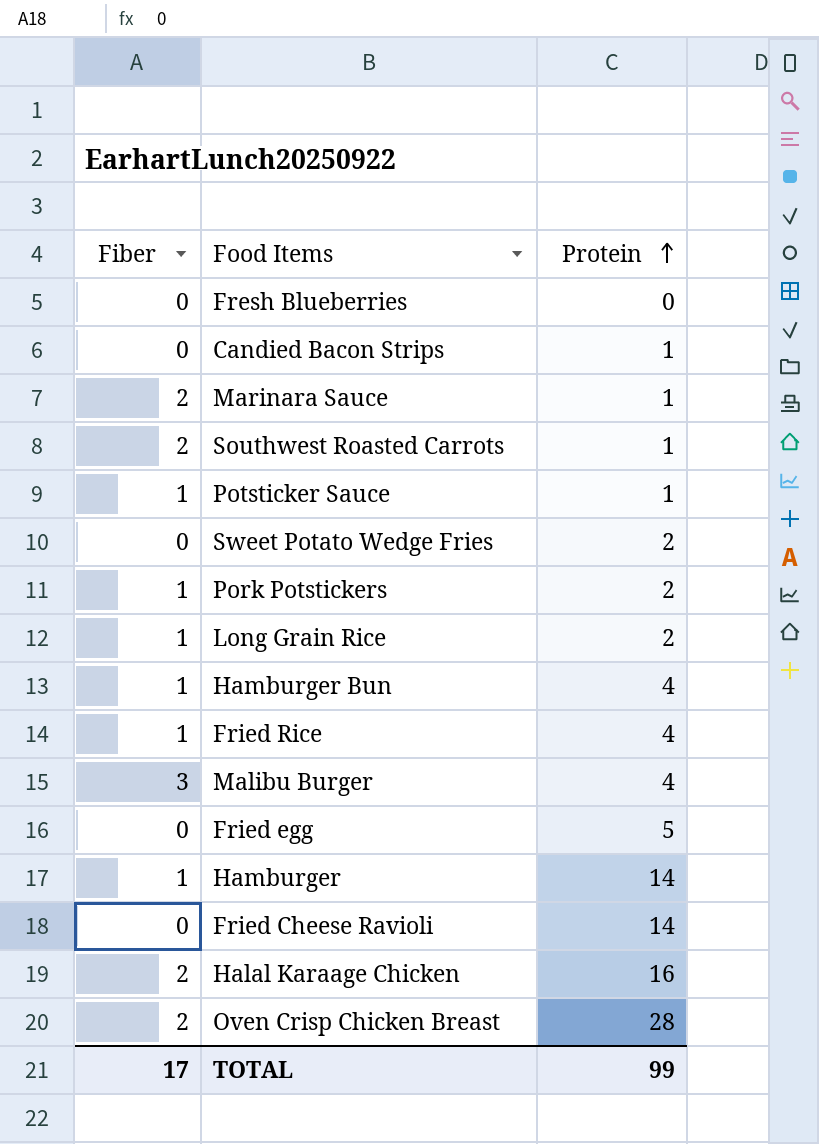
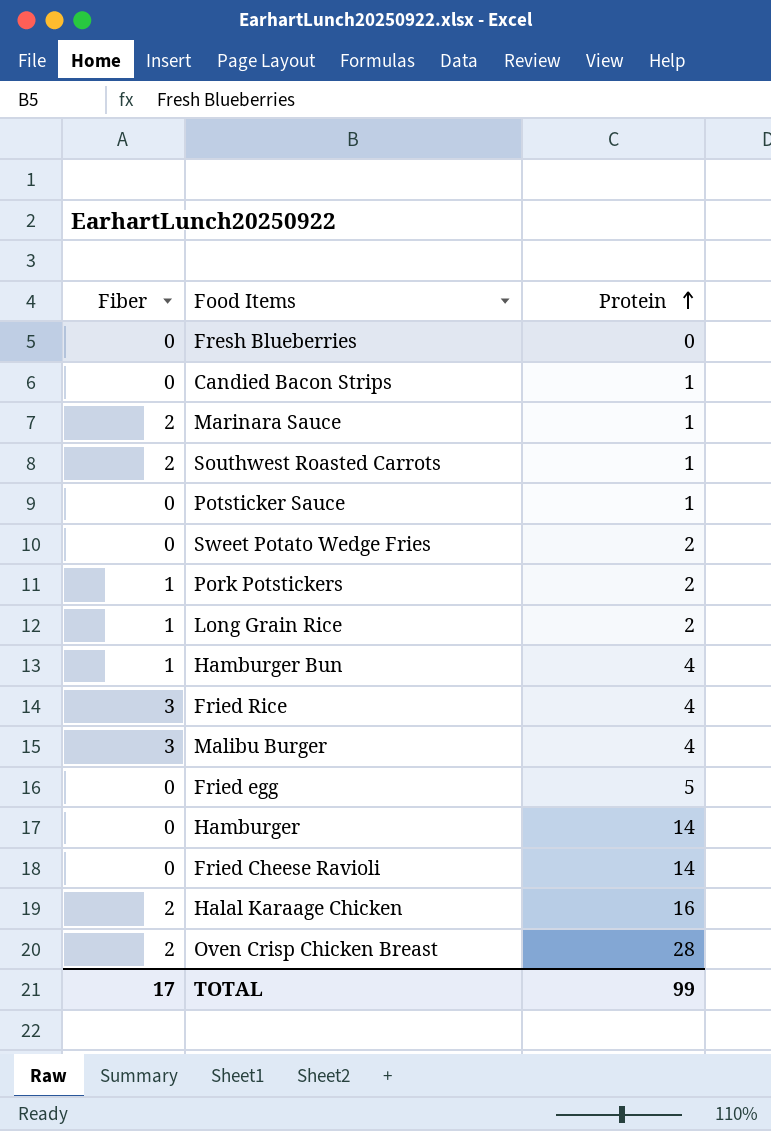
Potsticker Sauce | Fiber: 1 -> 0
Fried Rice | Fiber: 1 -> 3
Hamburger | Fiber: 1 -> 0

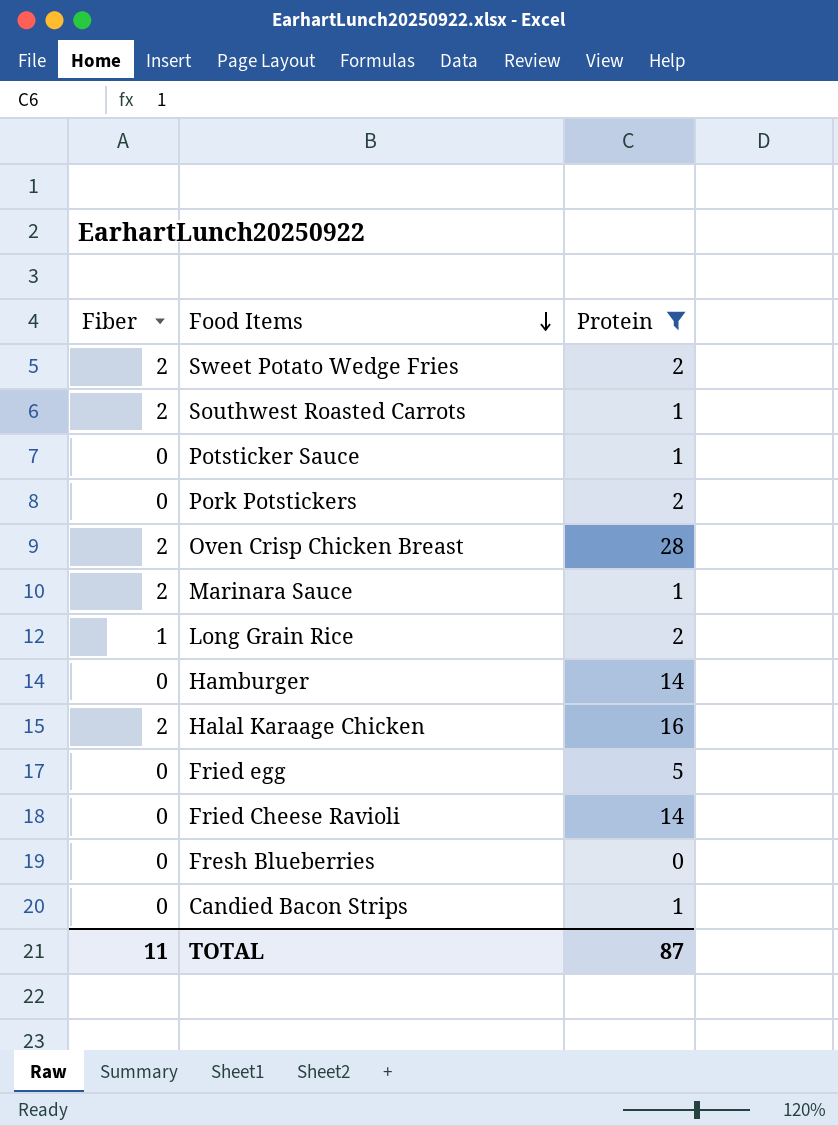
filter: none -> Protein != 4
row order: Protein ascending -> Food Items descending
Sweet Potato Wedge Fries | Fiber: 0 -> 2
Pork Potstickers | Fiber: 1 -> 0
TOTAL | Fiber: 17 -> 11
TOTAL | Protein: 99 -> 87

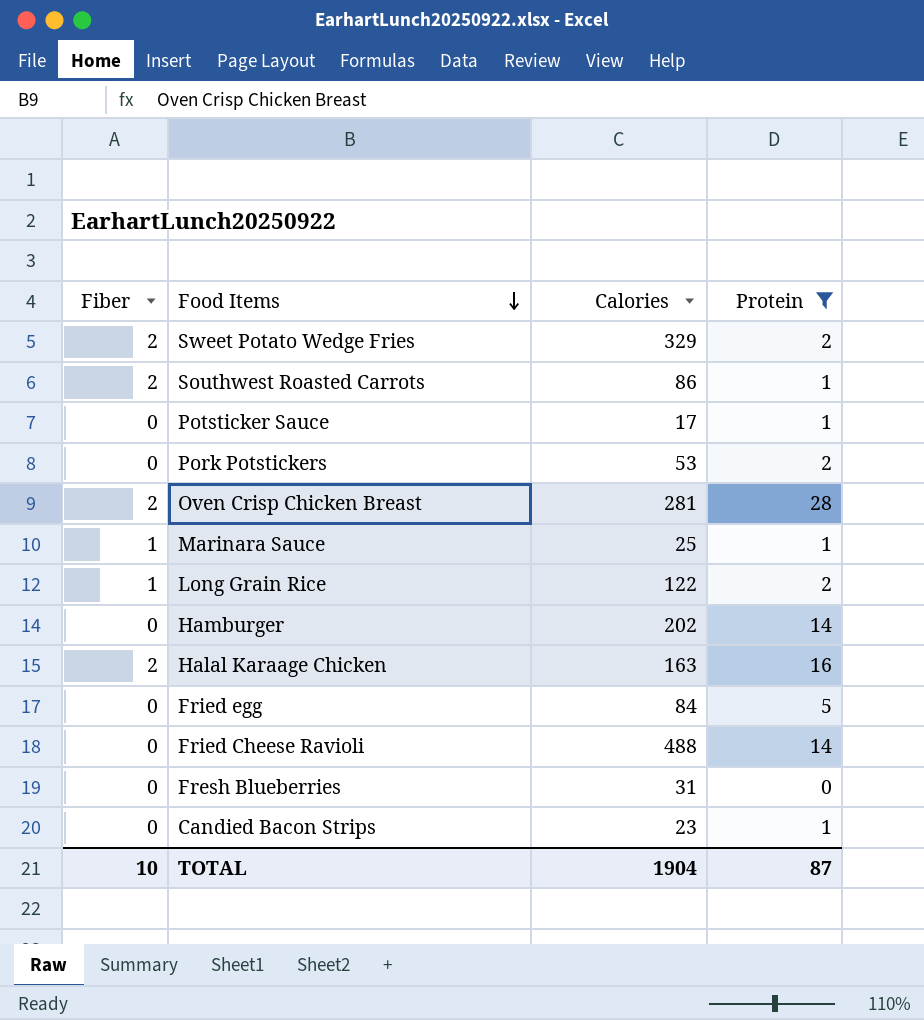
column Calories | position: none -> 3
Marinara Sauce | Fiber: 2 -> 1
TOTAL | Fiber: 11 -> 10

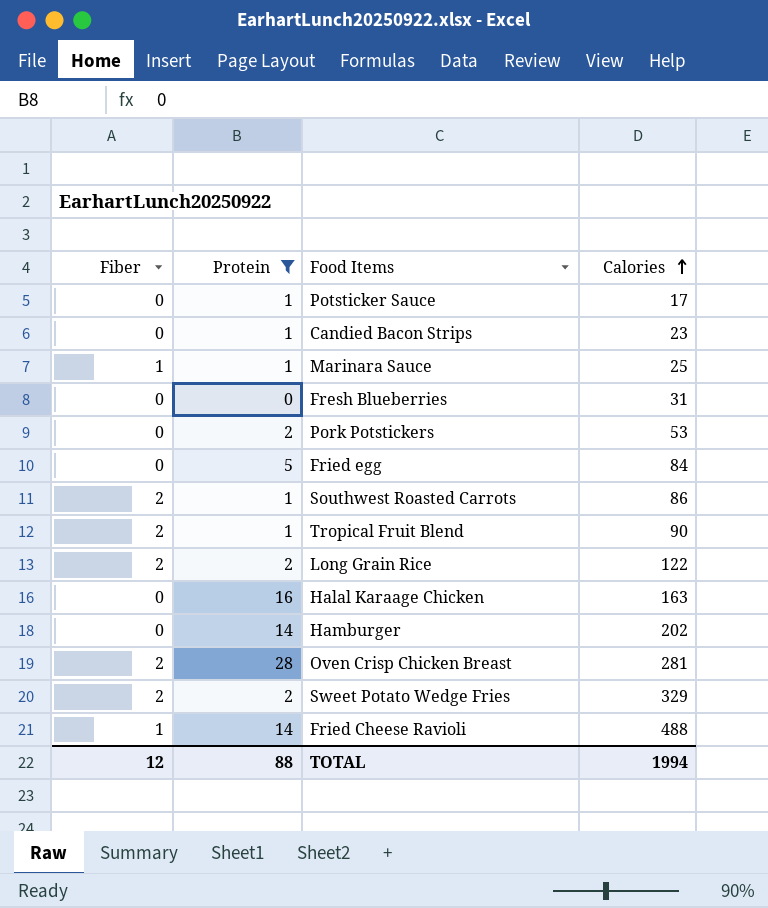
row order: Food Items descending -> Calories ascending
column Protein | position: 4 -> 2
row Tropical Fruit Blend: none -> 2 | 1 | 90
Long Grain Rice | Fiber: 1 -> 2
Halal Karaage Chicken | Fiber: 2 -> 0
Fried Cheese Ravioli | Fiber: 0 -> 1
TOTAL | Fiber: 10 -> 12
TOTAL | Protein: 87 -> 88
TOTAL | Calories: 1904 -> 1994

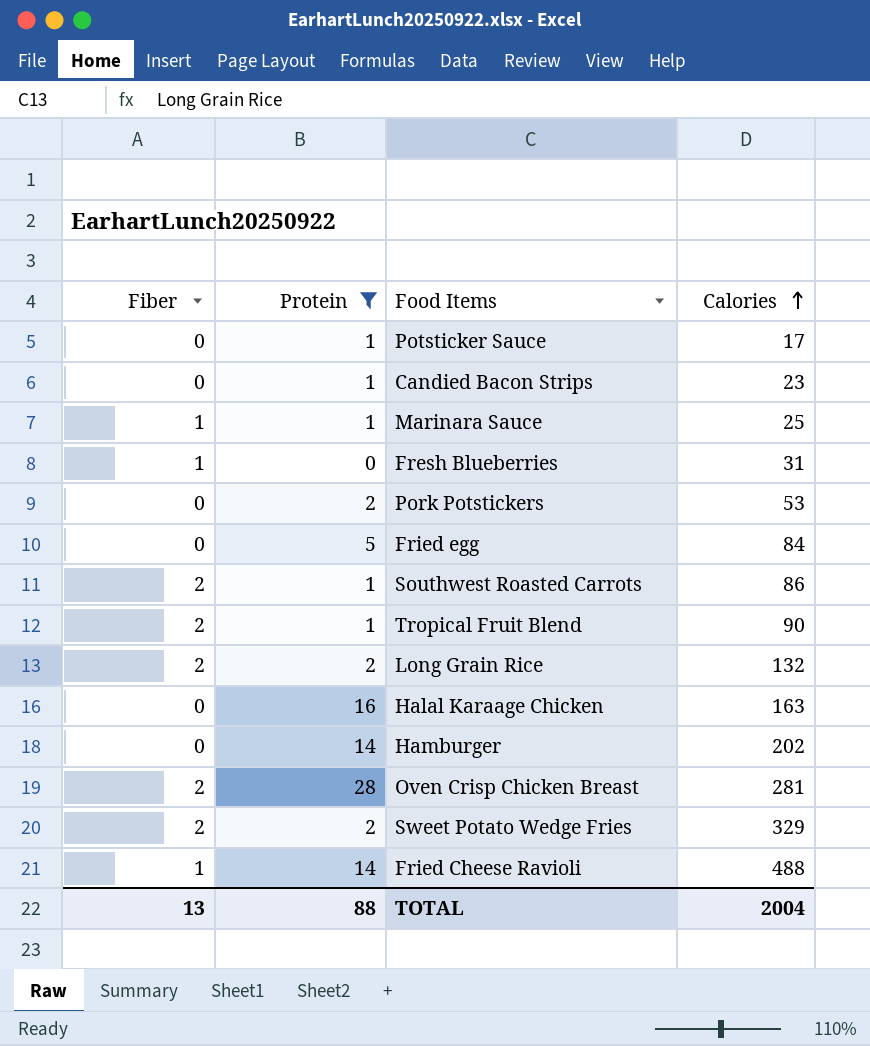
Fresh Blueberries | Fiber: 0 -> 1
Long Grain Rice | Calories: 122 -> 132
TOTAL | Fiber: 12 -> 13
TOTAL | Calories: 1994 -> 2004

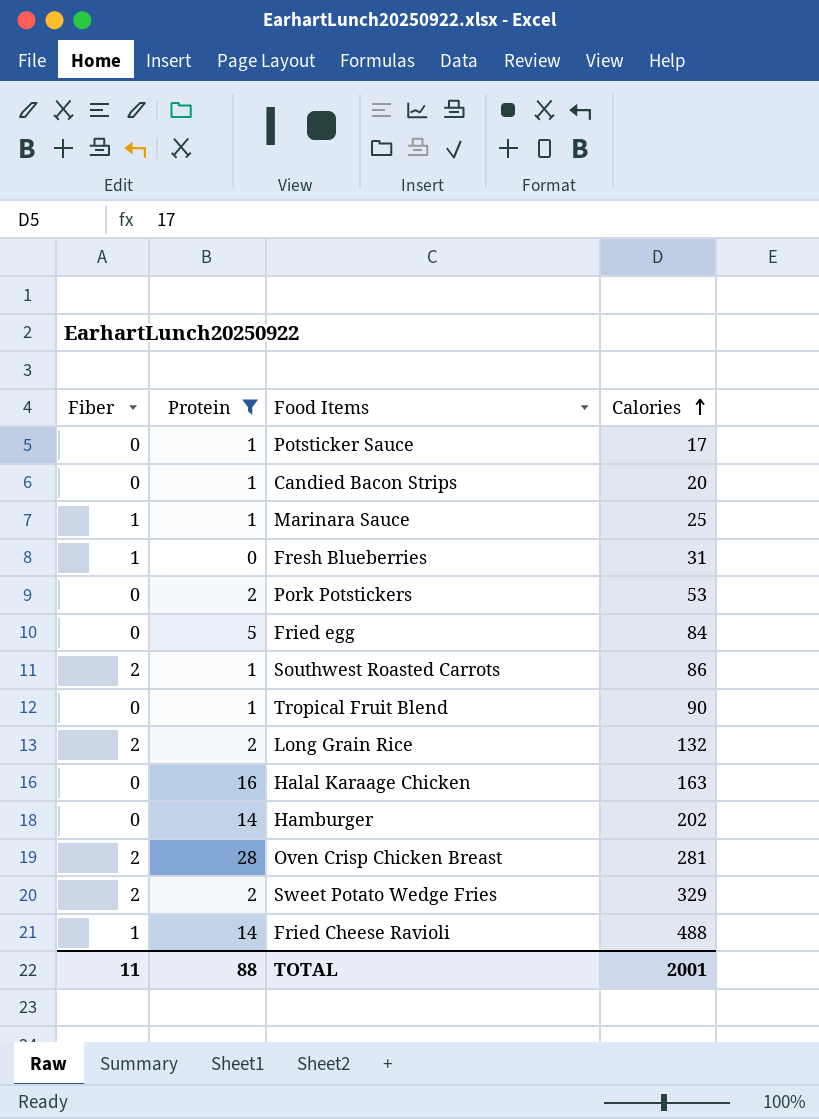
Candied Bacon Strips | Calories: 23 -> 20
Tropical Fruit Blend | Fiber: 2 -> 0
TOTAL | Fiber: 13 -> 11
TOTAL | Calories: 2004 -> 2001

